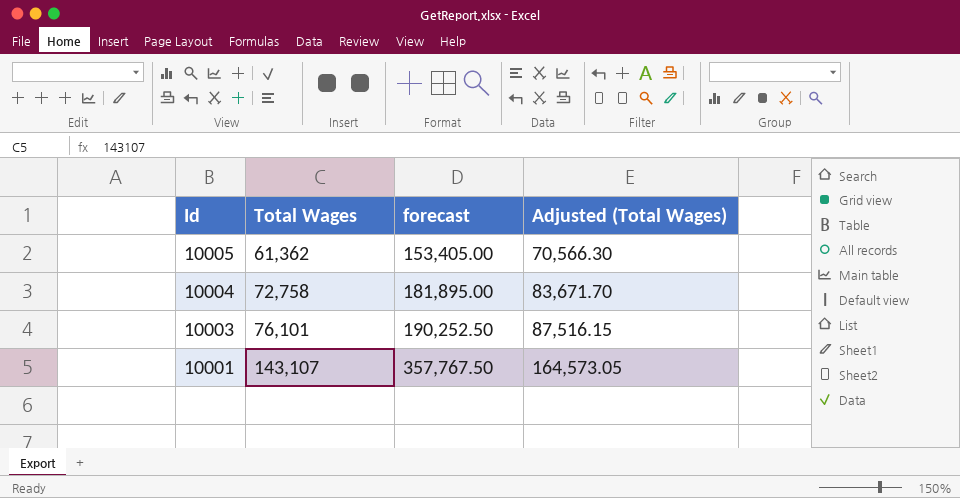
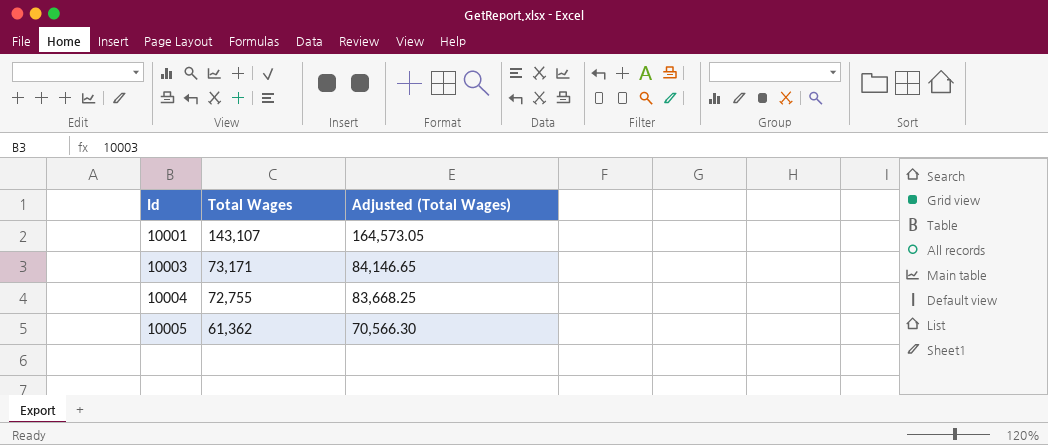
row order: Id descending -> Id ascending
column forecast | formula: [Total Wages] * 2.5 -> none
10003 | Total Wages: 76,101 -> 73,171
10003 | Adjusted (Total Wages): 87,516.15 -> 84,146.65
10004 | Total Wages: 72,758 -> 72,755
10004 | Adjusted (Total Wages): 83,671.70 -> 83,668.25

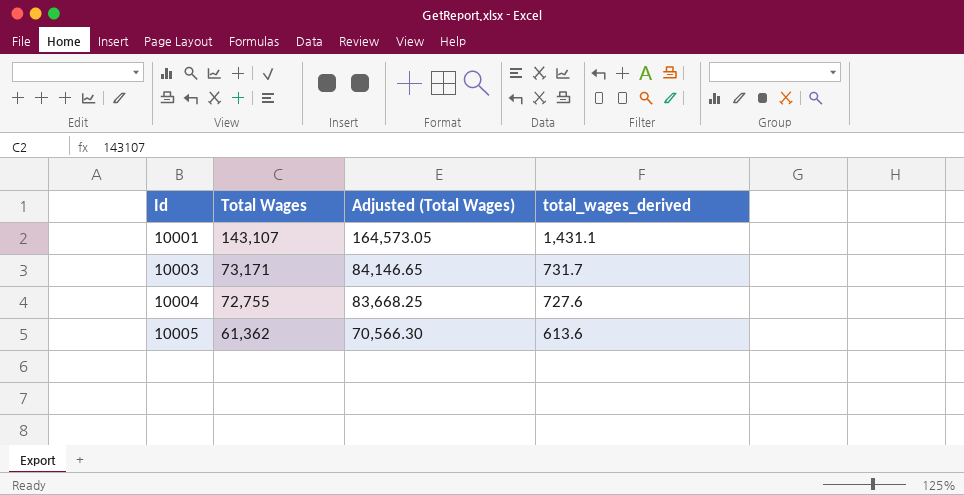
column total_wages_derived | formula: none -> [Total Wages] * 0.01

